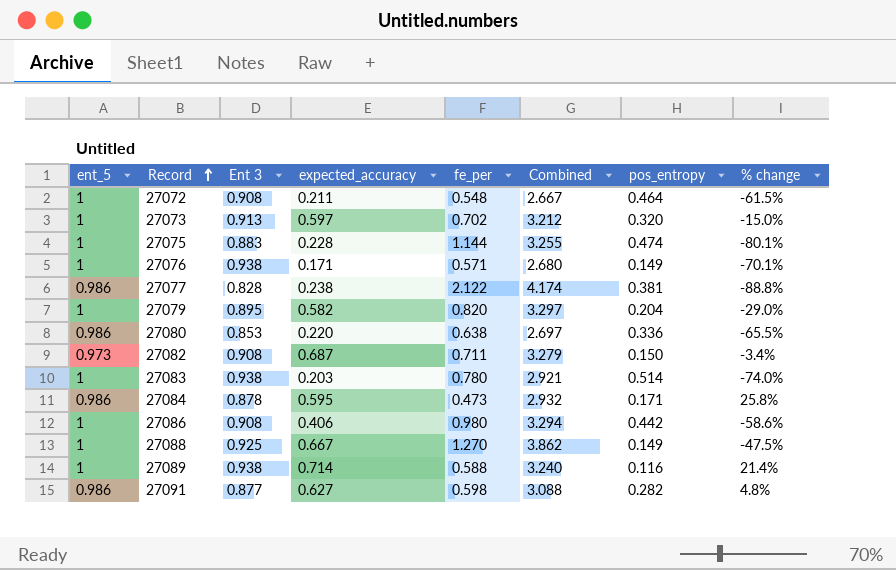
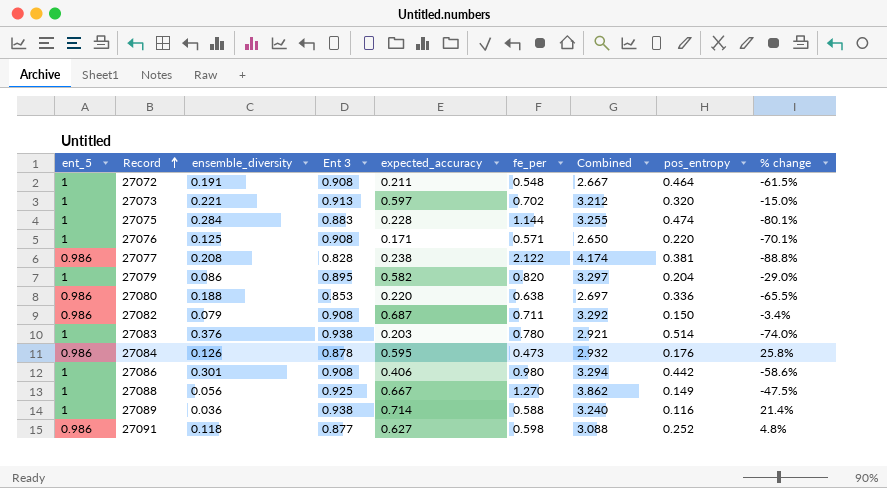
column ensemble_diversity | position: none -> 3
27076 | Ent 3: 0.938 -> 0.908
27076 | Combined: 2.680 -> 2.650
27076 | pos_entropy: 0.149 -> 0.220
27082 | ent_5: 0.973 -> 0.986
27082 | Combined: 3.279 -> 3.292
27084 | pos_entropy: 0.171 -> 0.176
27091 | pos_entropy: 0.282 -> 0.252

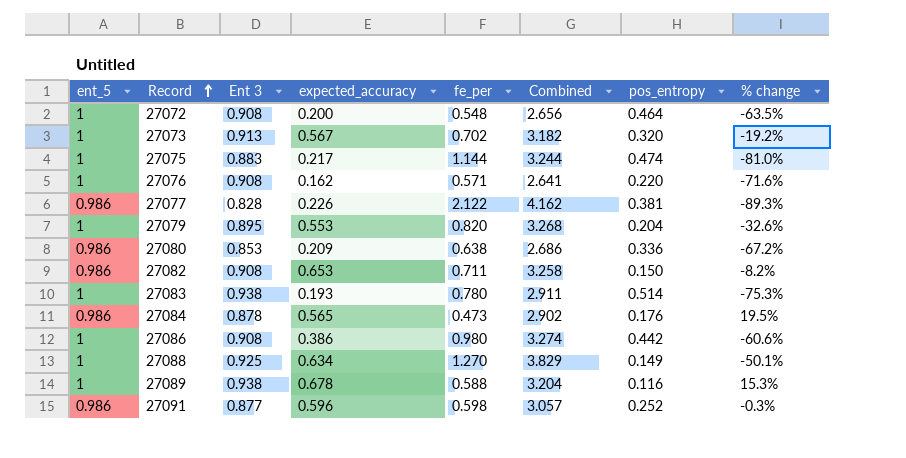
column ensemble_diversity | position: 3 -> none
27072 | expected_accuracy: 0.211 -> 0.200
27072 | Combined: 2.667 -> 2.656
27072 | % change: -61.5% -> -63.5%
27073 | expected_accuracy: 0.597 -> 0.567
27073 | Combined: 3.212 -> 3.182
27073 | % change: -15.0% -> -19.2%
27075 | expected_accuracy: 0.228 -> 0.217
27075 | Combined: 3.255 -> 3.244
27075 | % change: -80.1% -> -81.0%
27076 | expected_accuracy: 0.171 -> 0.162
27076 | Combined: 2.650 -> 2.641
27076 | % change: -70.1% -> -71.6%
27077 | expected_accuracy: 0.238 -> 0.226
27077 | Combined: 4.174 -> 4.162
27077 | % change: -88.8% -> -89.3%
27079 | expected_accuracy: 0.582 -> 0.553
27079 | Combined: 3.297 -> 3.268
27079 | % change: -29.0% -> -32.6%
27080 | expected_accuracy: 0.220 -> 0.209
27080 | Combined: 2.697 -> 2.686
27080 | % change: -65.5% -> -67.2%
27082 | expected_accuracy: 0.687 -> 0.653
27082 | Combined: 3.292 -> 3.258
27082 | % change: -3.4% -> -8.2%
27083 | expected_accuracy: 0.203 -> 0.193
27083 | Combined: 2.921 -> 2.911
27083 | % change: -74.0% -> -75.3%
27084 | expected_accuracy: 0.595 -> 0.565
27084 | Combined: 2.932 -> 2.902
27084 | % change: 25.8% -> 19.5%
27086 | expected_accuracy: 0.406 -> 0.386
27086 | Combined: 3.294 -> 3.274
27086 | % change: -58.6% -> -60.6%
27088 | expected_accuracy: 0.667 -> 0.634
27088 | Combined: 3.862 -> 3.829
27088 | % change: -47.5% -> -50.1%
27089 | expected_accuracy: 0.714 -> 0.678
27089 | Combined: 3.240 -> 3.204
27089 | % change: 21.4% -> 15.3%
27091 | expected_accuracy: 0.627 -> 0.596
27091 | Combined: 3.088 -> 3.057
27091 | % change: 4.8% -> -0.3%

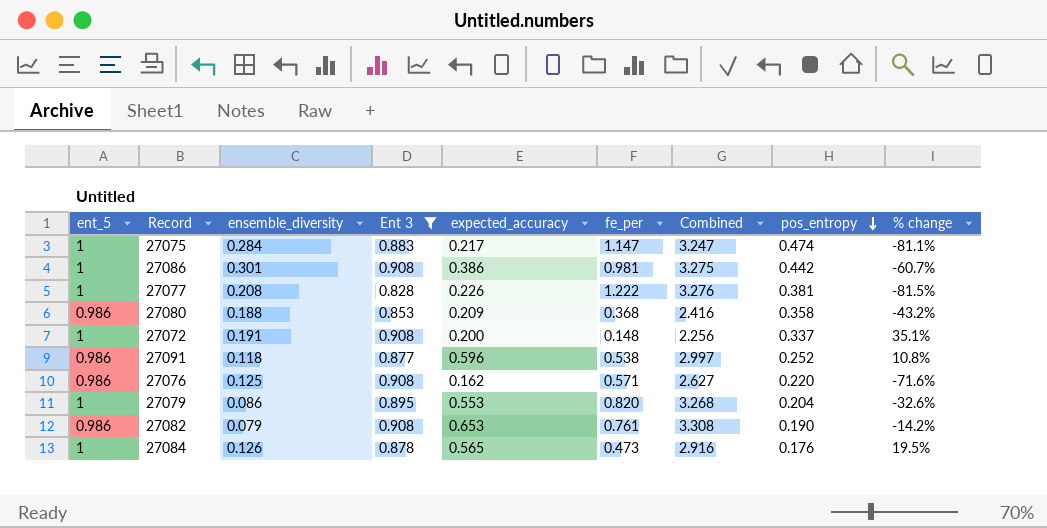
filter: none -> Ent 3 <= 0.908
row order: Record ascending -> pos_entropy descending
column ensemble_diversity | position: none -> 3
27075 | fe_per: 1.144 -> 1.147
27075 | Combined: 3.244 -> 3.247
27075 | % change: -81.0% -> -81.1%
27086 | fe_per: 0.980 -> 0.981
27086 | Combined: 3.274 -> 3.275
27086 | % change: -60.6% -> -60.7%
27077 | ent_5: 0.986 -> 1
27077 | fe_per: 2.122 -> 1.222
27077 | Combined: 4.162 -> 3.276
27077 | % change: -89.3% -> -81.5%
27080 | fe_per: 0.638 -> 0.368
27080 | Combined: 2.686 -> 2.416
27080 | pos_entropy: 0.336 -> 0.358
27080 | % change: -67.2% -> -43.2%
27072 | fe_per: 0.548 -> 0.148
27072 | Combined: 2.656 -> 2.256
27072 | pos_entropy: 0.464 -> 0.337
27072 | % change: -63.5% -> 35.1%
27091 | fe_per: 0.598 -> 0.538
27091 | Combined: 3.057 -> 2.997
27091 | % change: -0.3% -> 10.8%
27076 | ent_5: 1 -> 0.986
27076 | Combined: 2.641 -> 2.627
27082 | fe_per: 0.711 -> 0.761
27082 | Combined: 3.258 -> 3.308
27082 | pos_entropy: 0.150 -> 0.190
27082 | % change: -8.2% -> -14.2%
27084 | ent_5: 0.986 -> 1
27084 | Combined: 2.902 -> 2.916

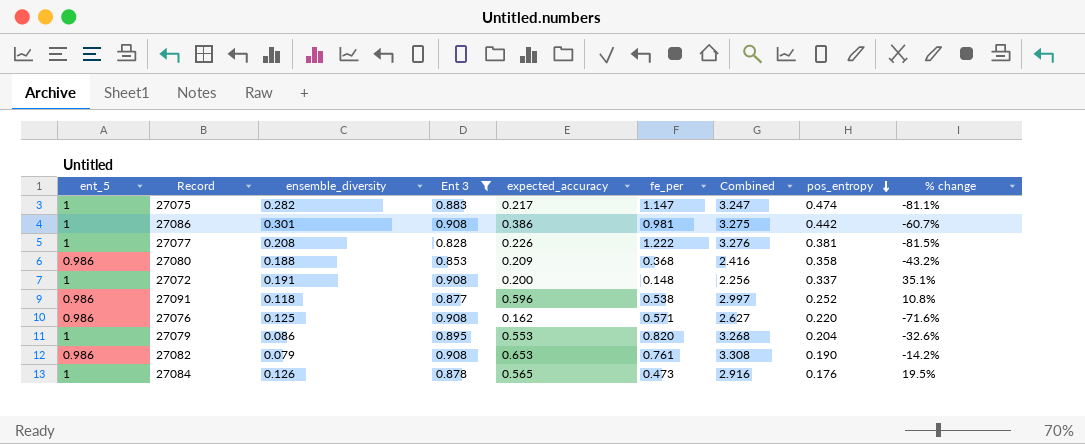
27075 | ensemble_diversity: 0.284 -> 0.282

